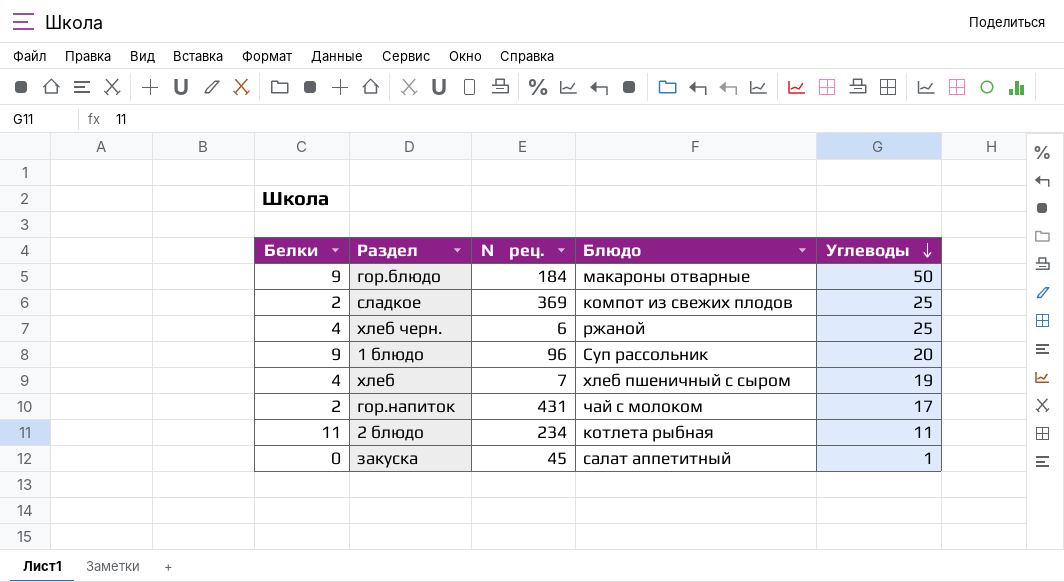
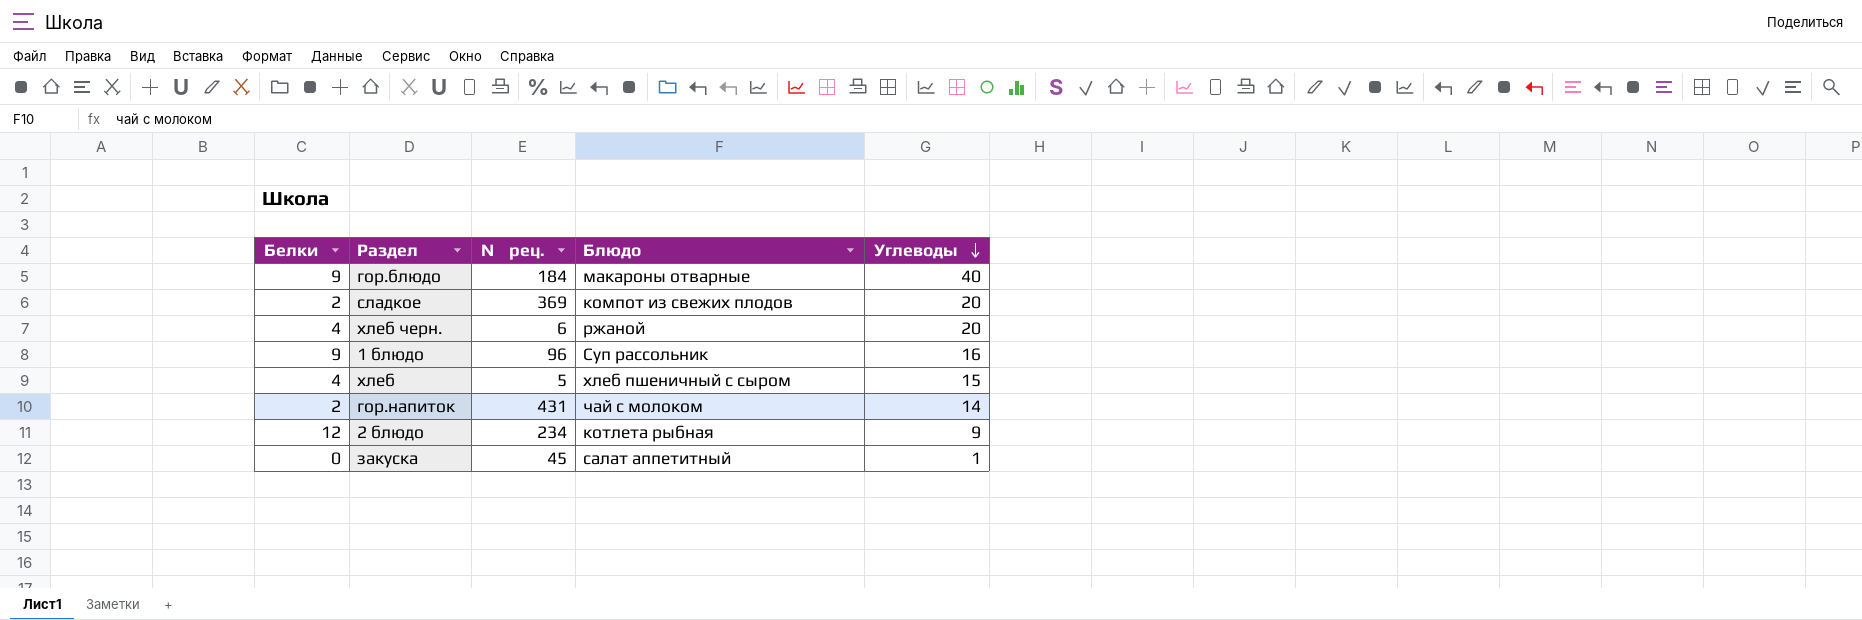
гор.блюдо | Углеводы: 50 -> 40
сладкое | Углеводы: 25 -> 20
хлеб черн. | Углеводы: 25 -> 20
1 блюдо | Углеводы: 20 -> 16
хлеб | № рец.: 7 -> 5
хлеб | Углеводы: 19 -> 15
гор.напиток | Углеводы: 17 -> 14
2 блюдо | Белки: 11 -> 12
2 блюдо | Углеводы: 11 -> 9

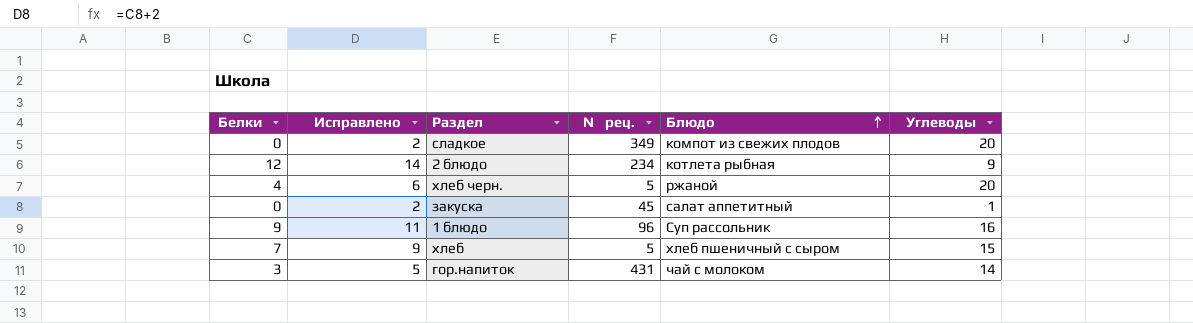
row order: Углеводы descending -> Блюдо ascending
column Исправлено | formula: none -> [Белки] + 2
row гор.блюдо: 9 | 184 | макароны отварные | 40 -> none
сладкое | Белки: 2 -> 0
сладкое | № рец.: 369 -> 349
хлеб черн. | № рец.: 6 -> 5
хлеб | Белки: 4 -> 7
гор.напиток | Белки: 2 -> 3

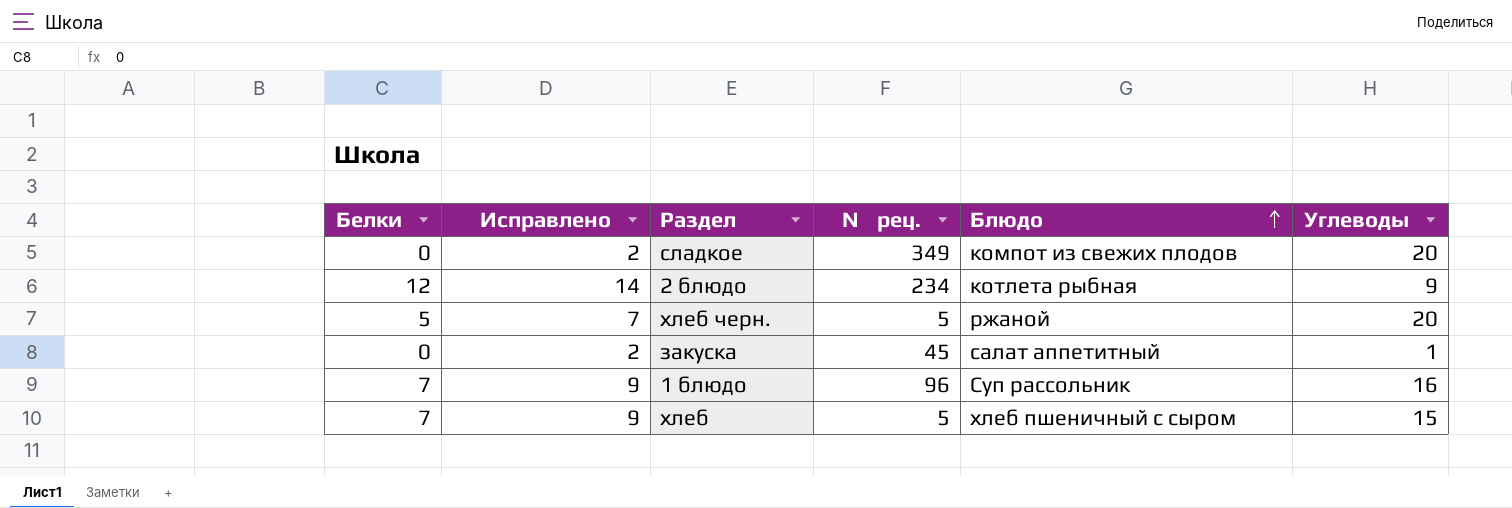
row гор.напиток: 3 | 5 | 431 | чай с молоком | 14 -> none
хлеб черн. | Белки: 4 -> 5
хлеб черн. | Исправлено: 6 -> 7
1 блюдо | Белки: 9 -> 7
1 блюдо | Исправлено: 11 -> 9

